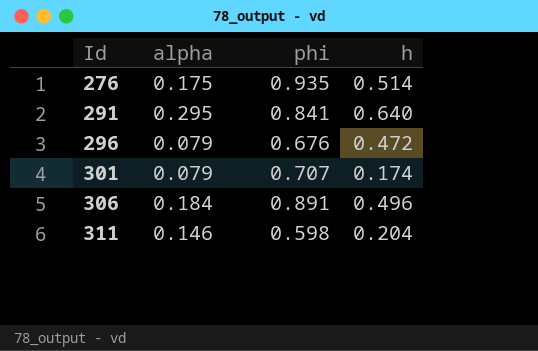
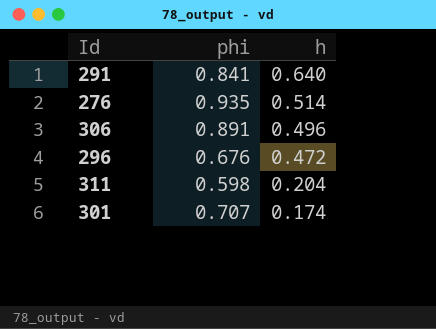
row order: Id ascending -> h descending
column alpha | position: 2 -> none

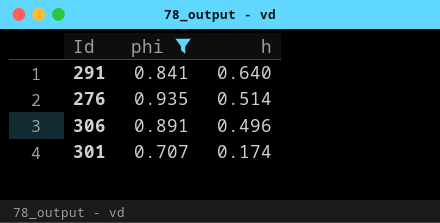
filter: none -> phi >= 0.707

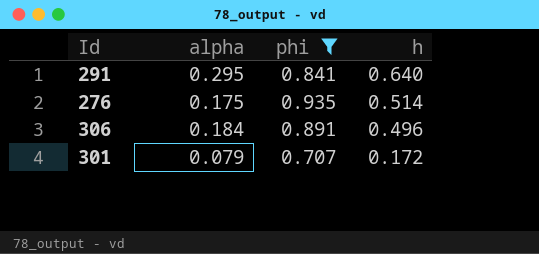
column alpha | position: none -> 2
301 | h: 0.174 -> 0.172

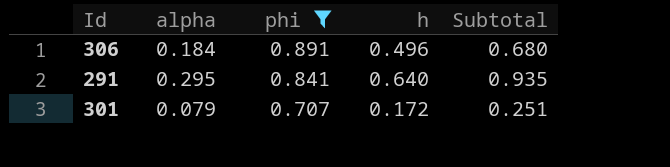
row order: h descending -> phi descending
column Subtotal | formula: none -> [alpha] + [h]
row 276: 0.175 | 0.935 | 0.514 -> none

